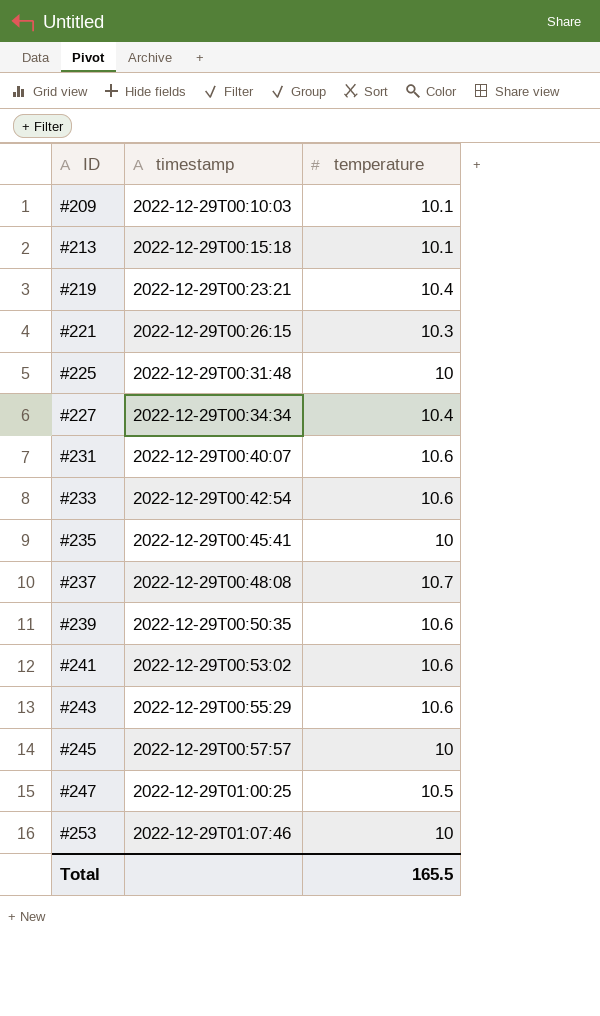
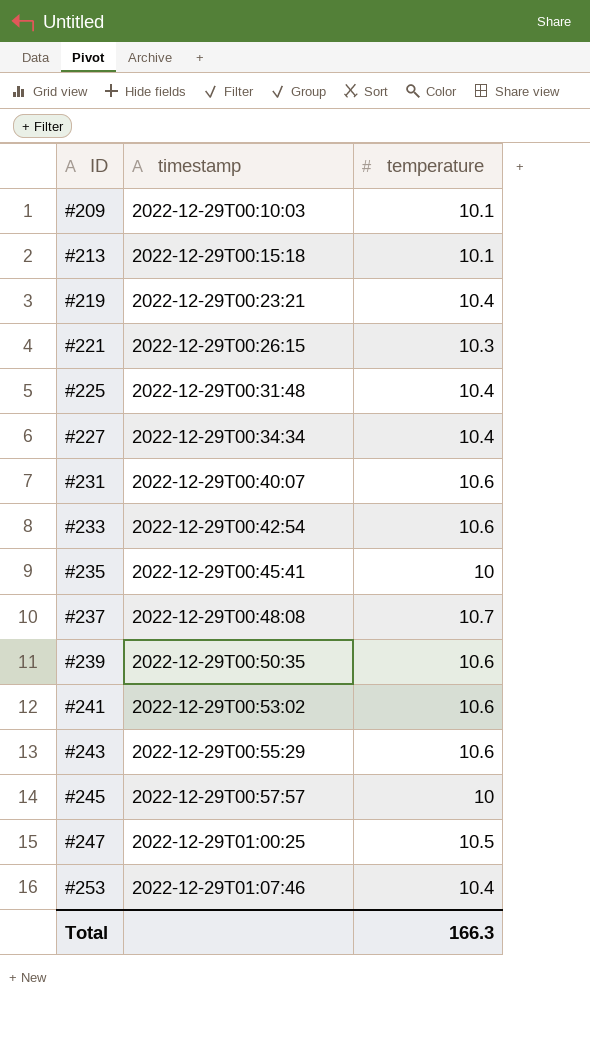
#225 | temperature: 10 -> 10.4
#253 | temperature: 10 -> 10.4
Total | temperature: 165.5 -> 166.3

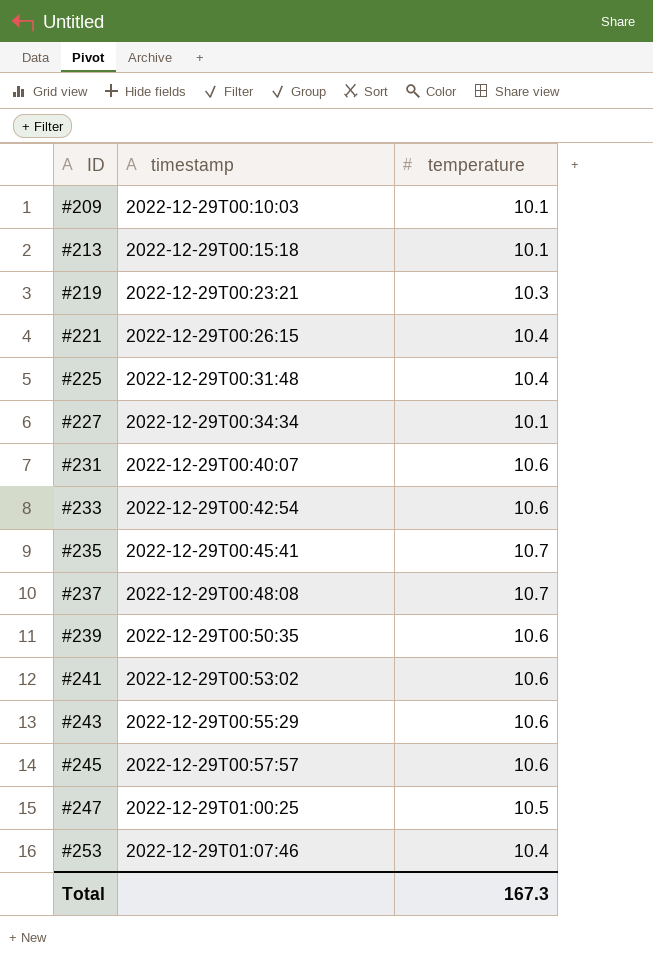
#219 | temperature: 10.4 -> 10.3
#221 | temperature: 10.3 -> 10.4
#227 | temperature: 10.4 -> 10.1
#235 | temperature: 10 -> 10.7
#245 | temperature: 10 -> 10.6
Total | temperature: 166.3 -> 167.3

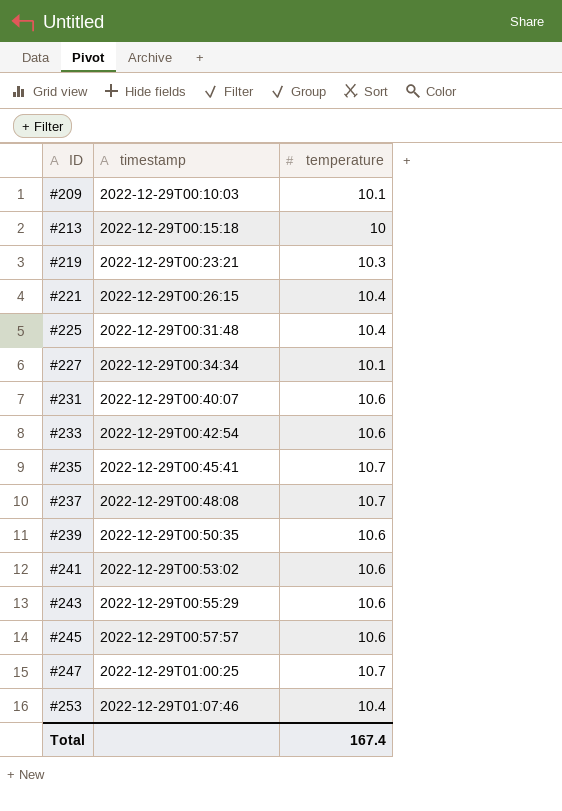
#213 | temperature: 10.1 -> 10
#247 | temperature: 10.5 -> 10.7
Total | temperature: 167.3 -> 167.4

